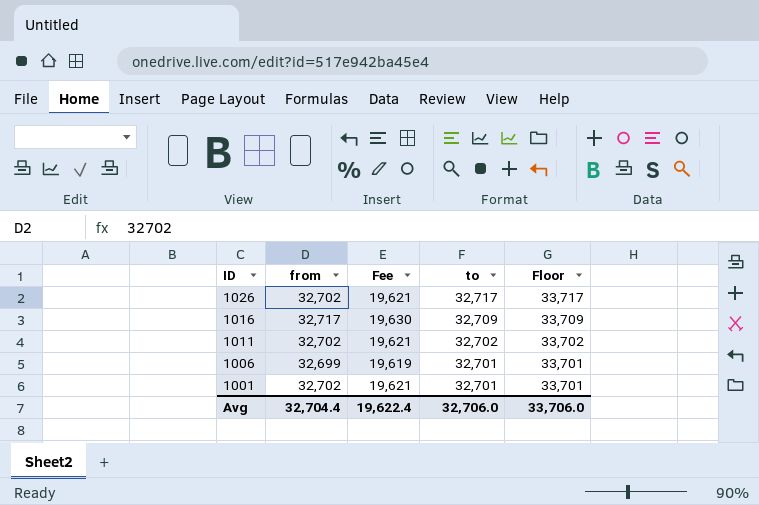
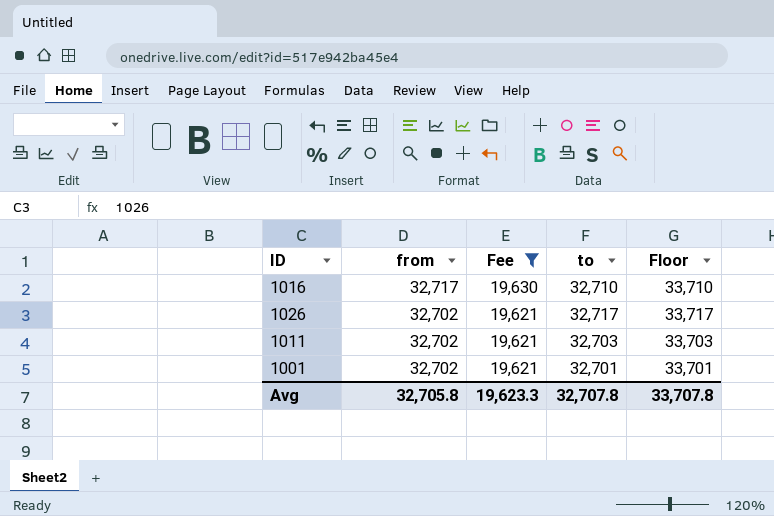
filter: none -> Fee != 19,619
row order: ID descending -> from descending
1016 | to: 32,709 -> 32,710
1016 | Floor: 33,709 -> 33,710
1011 | to: 32,702 -> 32,703
1011 | Floor: 33,702 -> 33,703
Avg | from: 32,704.4 -> 32,705.8
Avg | Fee: 19,622.4 -> 19,623.3
Avg | to: 32,706.0 -> 32,707.8
Avg | Floor: 33,706.0 -> 33,707.8

